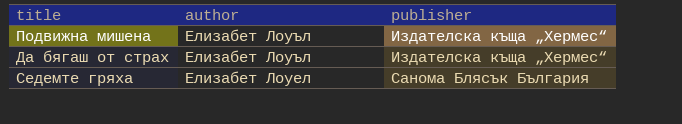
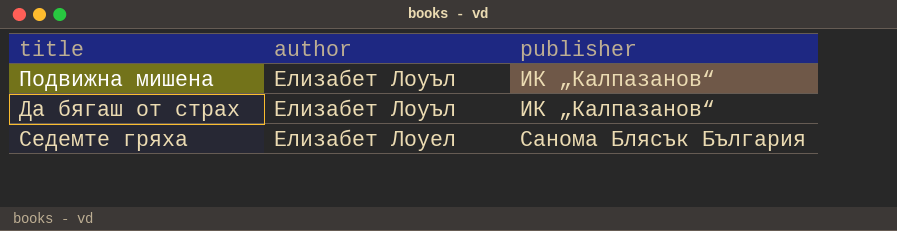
Подвижна мишена | publisher: Издателска къща „Хермес“ -> ИК „Калпазанов“
Да бягаш от страх | publisher: Издателска къща „Хермес“ -> ИК „Калпазанов“

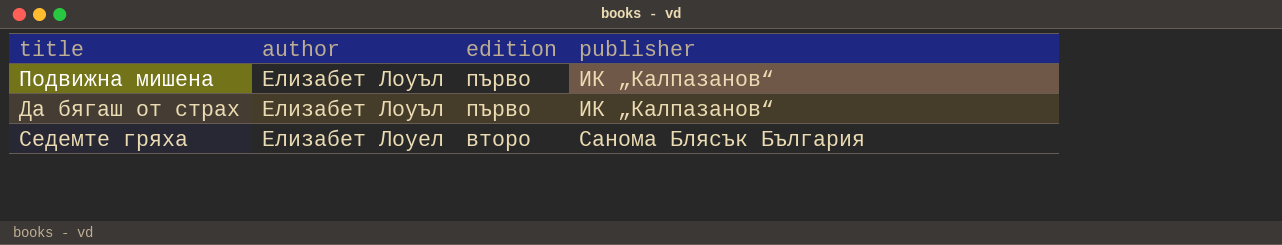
column edition | position: none -> 3

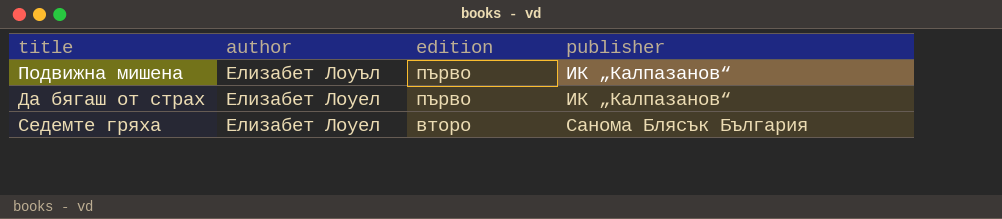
Да бягаш от страх | author: Елизабет Лоуъл -> Елизабет Лоуел

